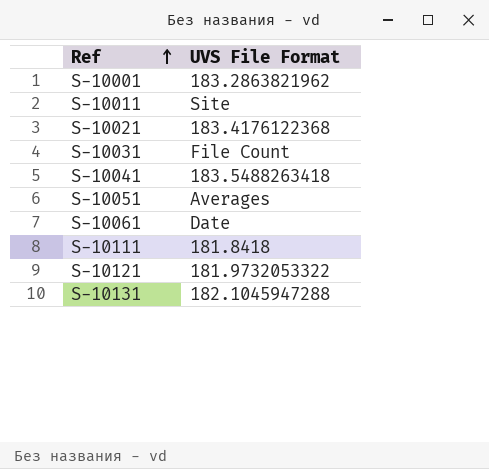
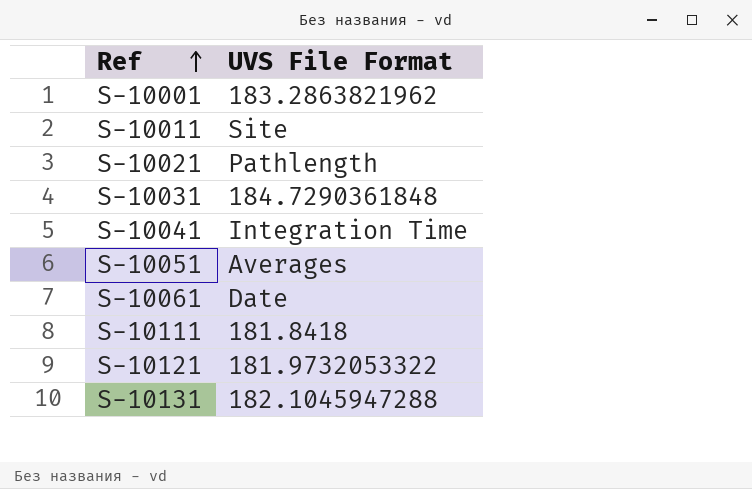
S-10021 | UVS File Format: 183.4176122368 -> Pathlength
S-10031 | UVS File Format: File Count -> 184.7290361848
S-10041 | UVS File Format: 183.5488263418 -> Integration Time

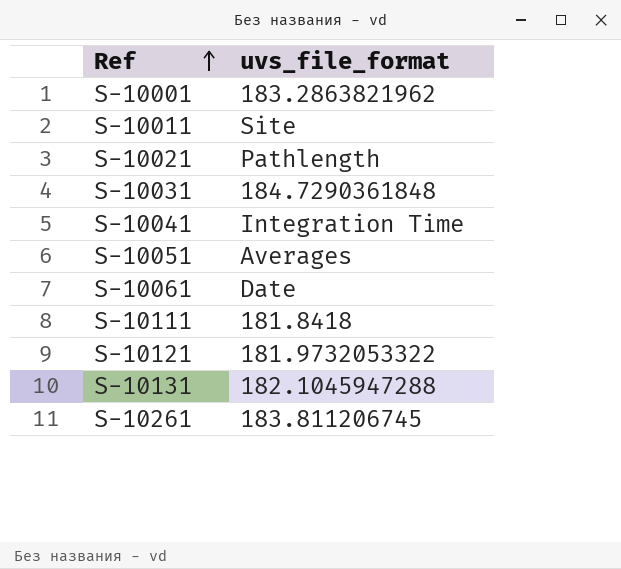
column name: UVS File Format -> uvs_file_format
row S-10261: none -> 183.811206745

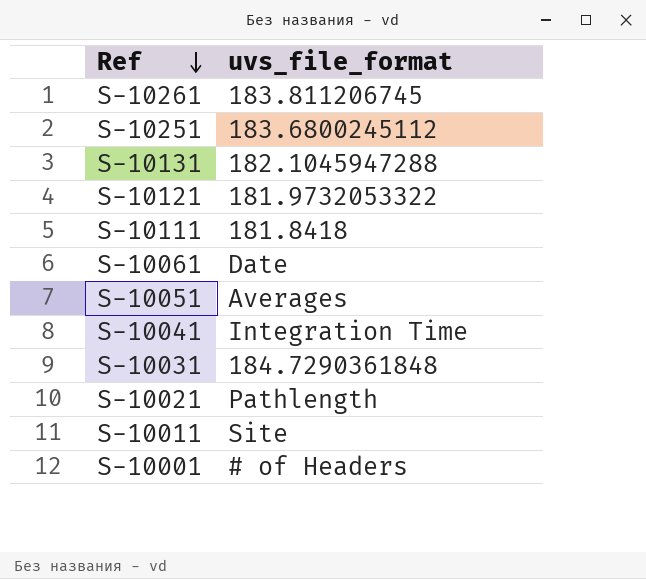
row order: Ref ascending -> Ref descending
row S-10251: none -> 183.6800245112
S-10001 | uvs_file_format: 183.2863821962 -> # of Headers

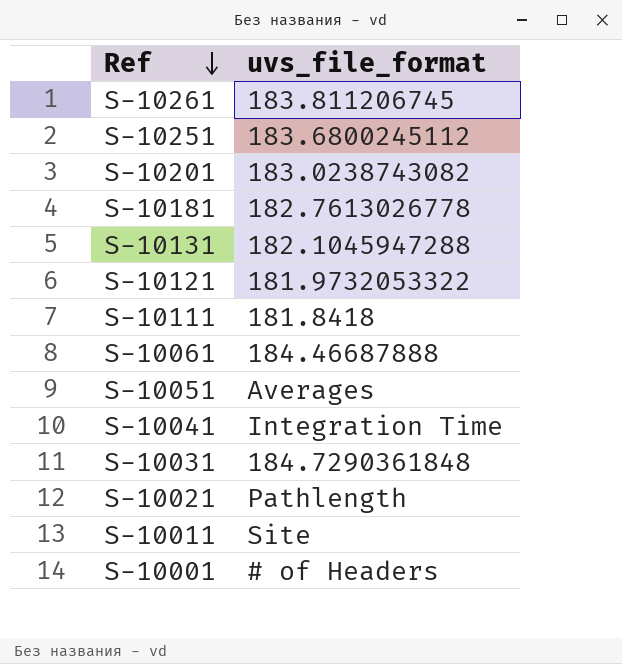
row S-10201: none -> 183.0238743082
row S-10181: none -> 182.7613026778
S-10061 | uvs_file_format: Date -> 184.46687888

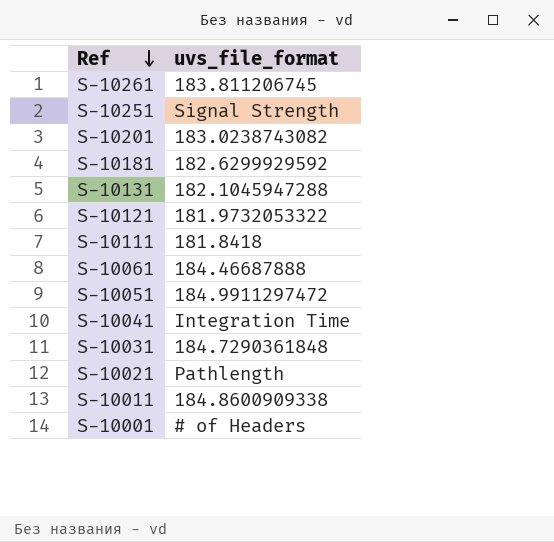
S-10251 | uvs_file_format: 183.6800245112 -> Signal Strength
S-10181 | uvs_file_format: 182.7613026778 -> 182.6299929592
S-10051 | uvs_file_format: Averages -> 184.9911297472
S-10011 | uvs_file_format: Site -> 184.8600909338

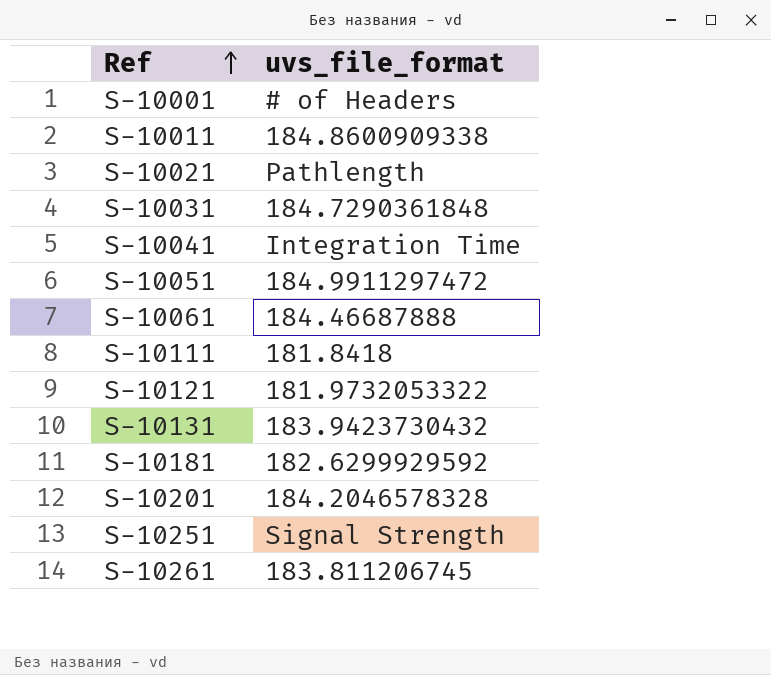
row order: Ref descending -> Ref ascending
S-10131 | uvs_file_format: 182.1045947288 -> 183.9423730432
S-10201 | uvs_file_format: 183.0238743082 -> 184.2046578328

